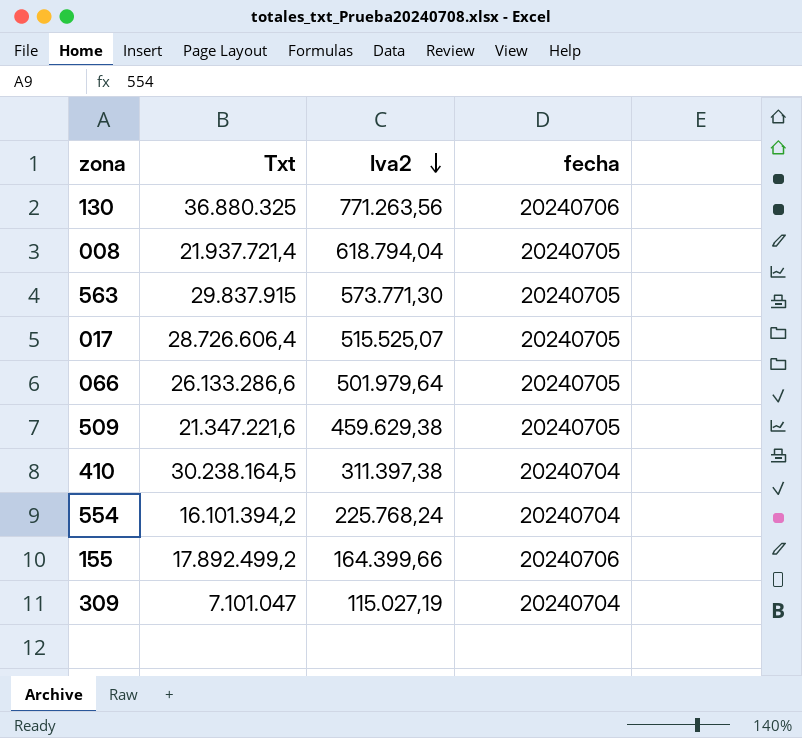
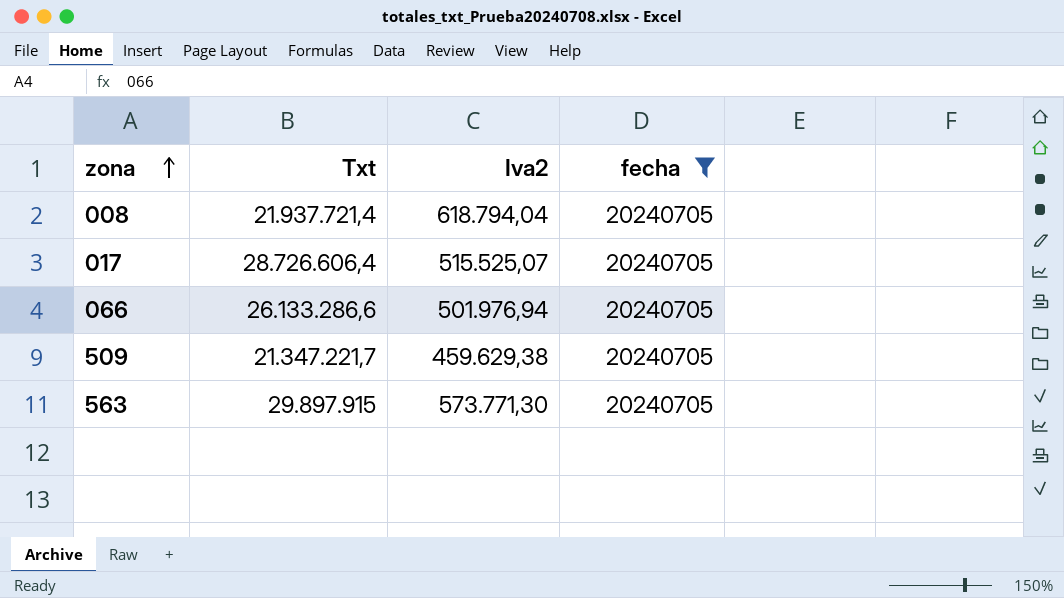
filter: none -> fecha = 20240705
row order: Iva2 descending -> zona ascending
066 | Iva2: 501.979,64 -> 501.976,94
509 | Txt: 21.347.221,6 -> 21.347.221,7
563 | Txt: 29.837.915 -> 29.897.915

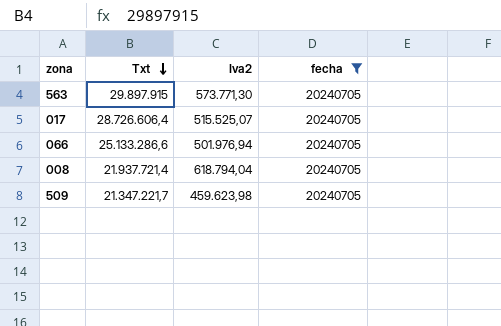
row order: zona ascending -> Txt descending
066 | Txt: 26.133.286,6 -> 25.133.286,6
509 | Iva2: 459.629,38 -> 459.623,98

